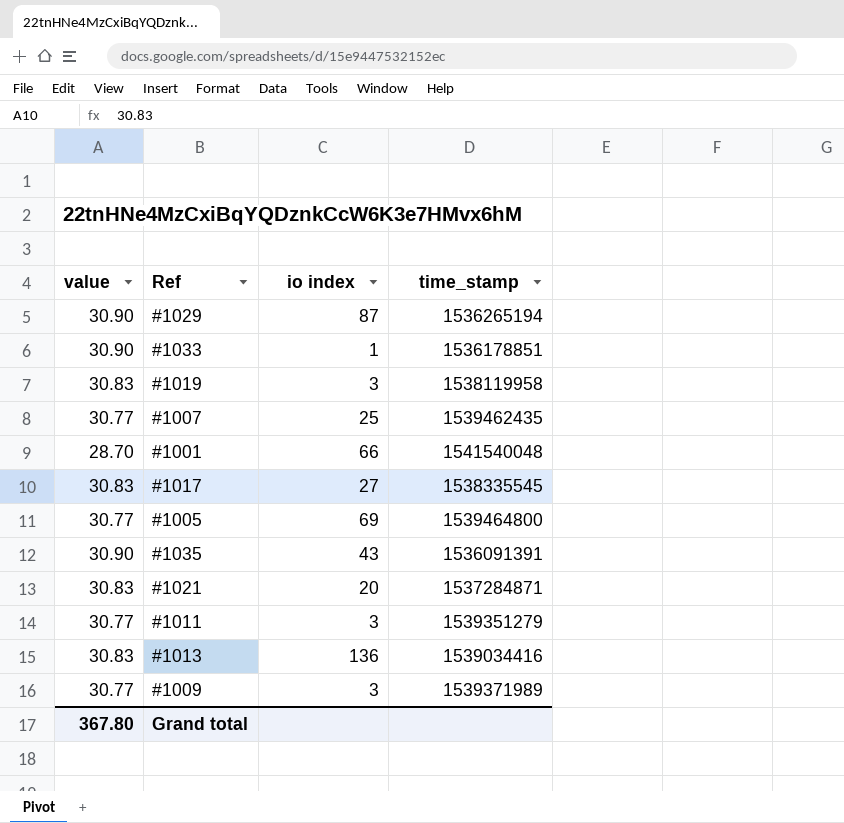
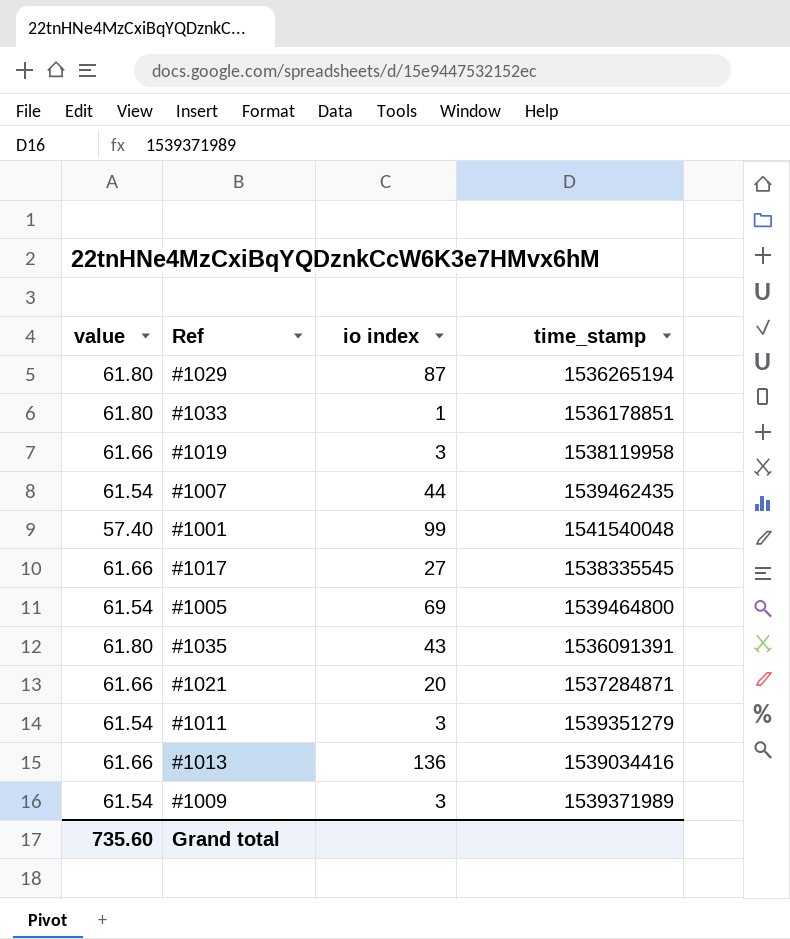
#1029 | value: 30.90 -> 61.80
#1033 | value: 30.90 -> 61.80
#1019 | value: 30.83 -> 61.66
#1007 | value: 30.77 -> 61.54
#1007 | io index: 25 -> 44
#1001 | value: 28.70 -> 57.40
#1001 | io index: 66 -> 99
#1017 | value: 30.83 -> 61.66
#1005 | value: 30.77 -> 61.54
#1035 | value: 30.90 -> 61.80
#1021 | value: 30.83 -> 61.66
#1011 | value: 30.77 -> 61.54
#1013 | value: 30.83 -> 61.66
#1009 | value: 30.77 -> 61.54
Grand total | value: 367.80 -> 735.60

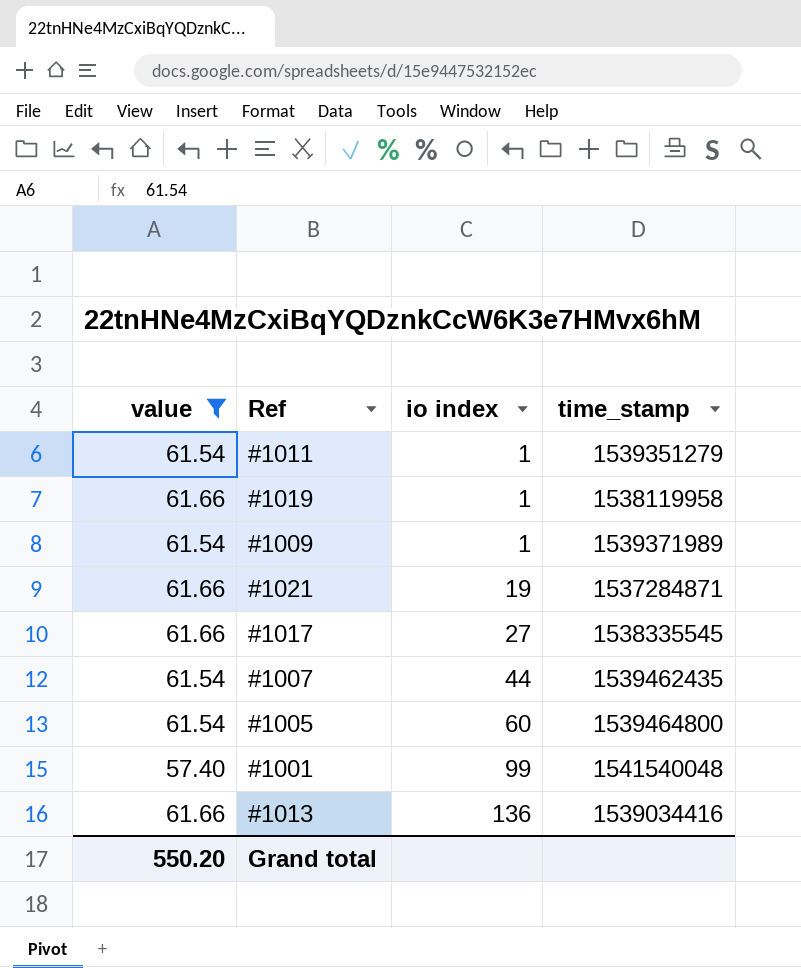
filter: none -> value != 61.80
row order: none -> io index ascending
#1011 | io index: 3 -> 1
#1019 | io index: 3 -> 1
#1009 | io index: 3 -> 1
#1021 | io index: 20 -> 19
#1005 | io index: 69 -> 60
Grand total | value: 735.60 -> 550.20

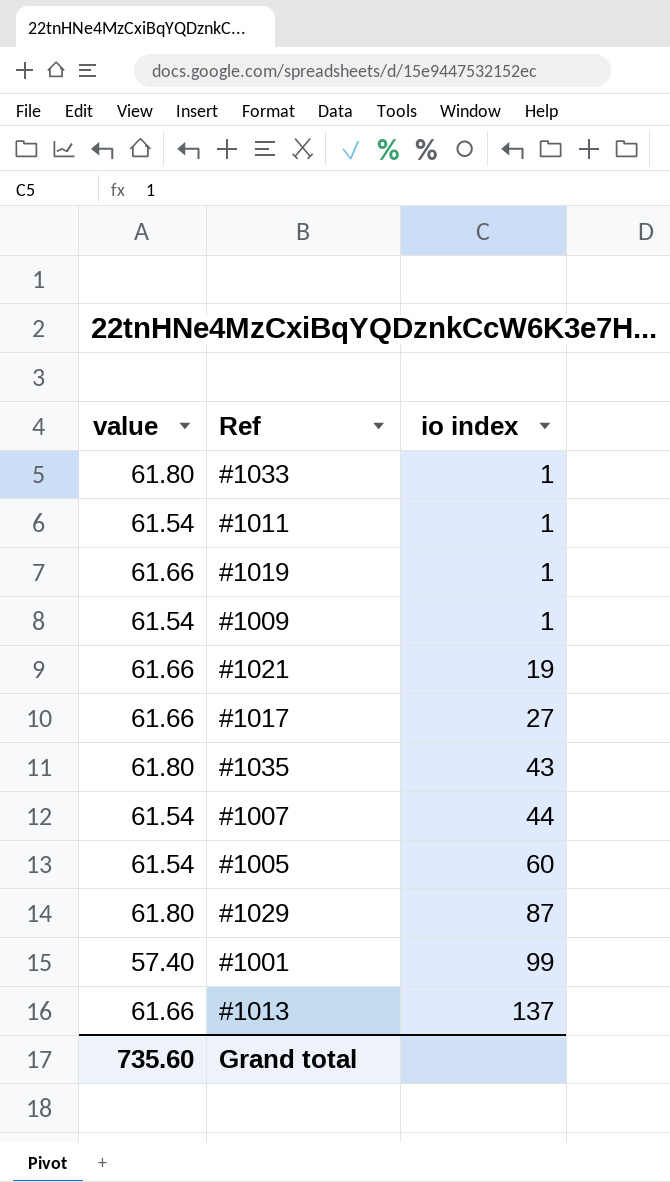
filter: value != 61.80 -> none
column time_stamp | position: 4 -> none
#1013 | io index: 136 -> 137
Grand total | value: 550.20 -> 735.60

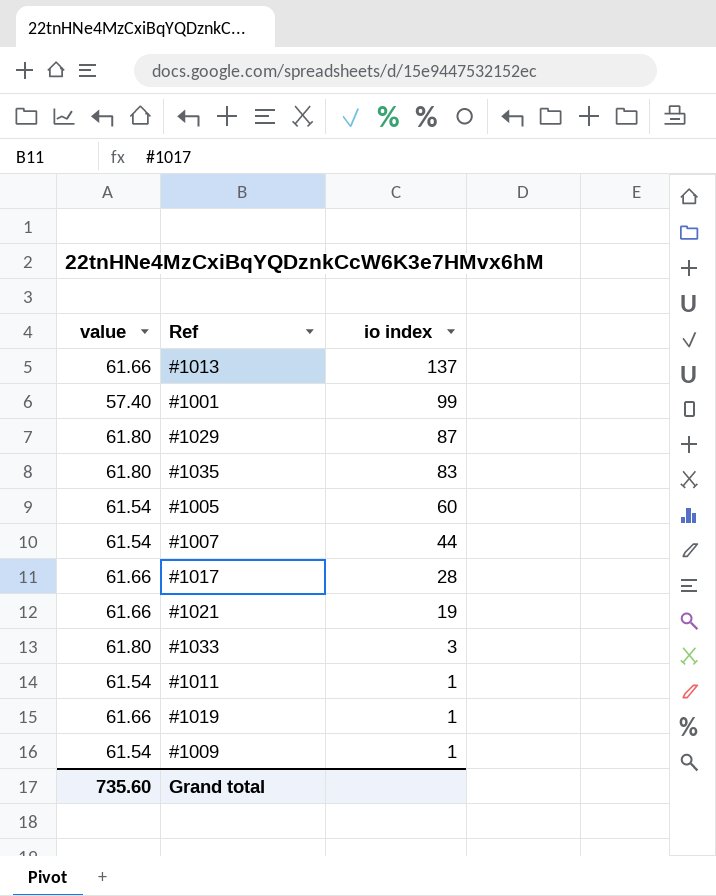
row order: io index ascending -> io index descending
#1035 | io index: 43 -> 83
#1017 | io index: 27 -> 28
#1033 | io index: 1 -> 3

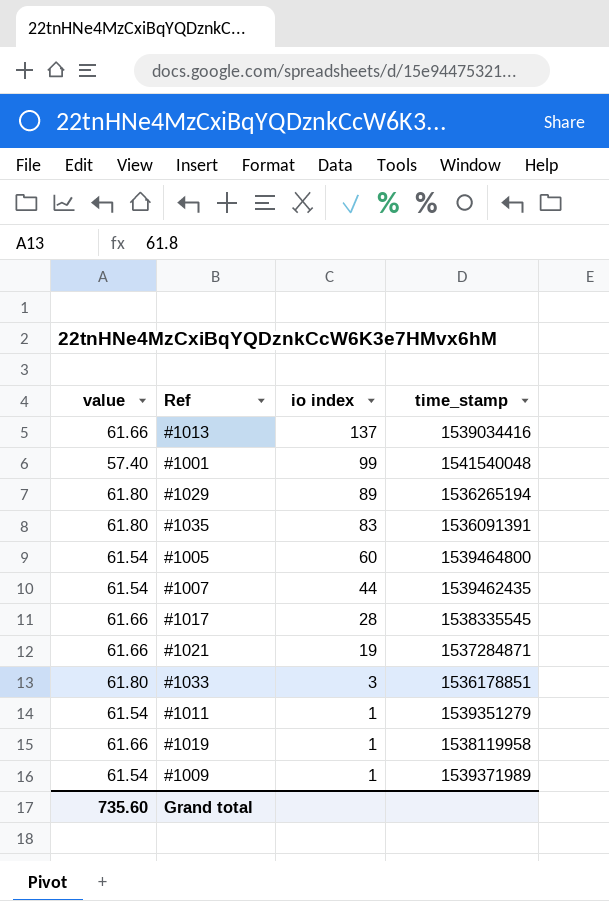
column time_stamp | position: none -> 4
#1029 | io index: 87 -> 89

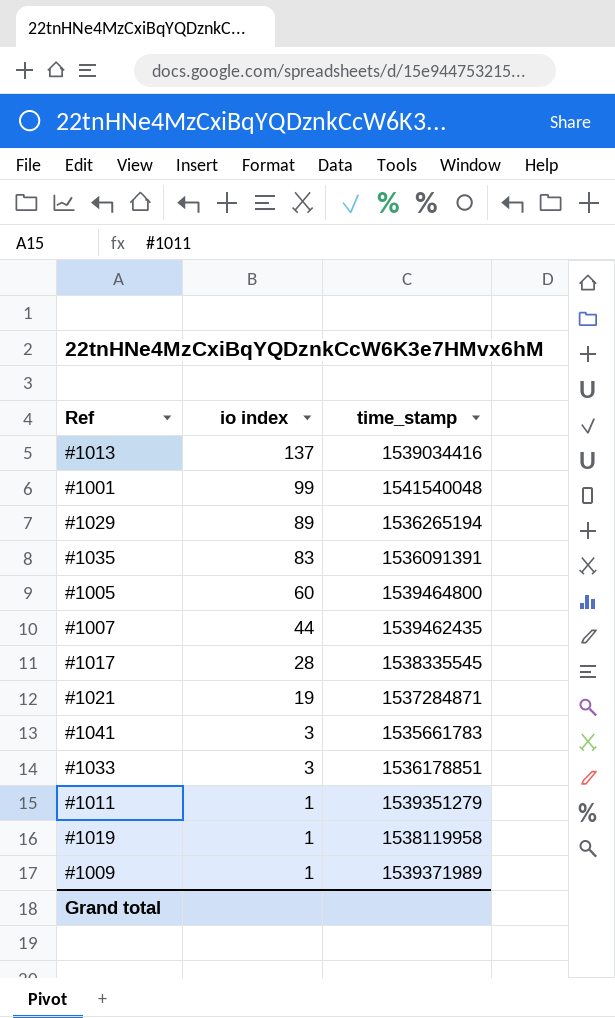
column value | position: 1 -> none
row #1041: none -> 3 | 1535661783

